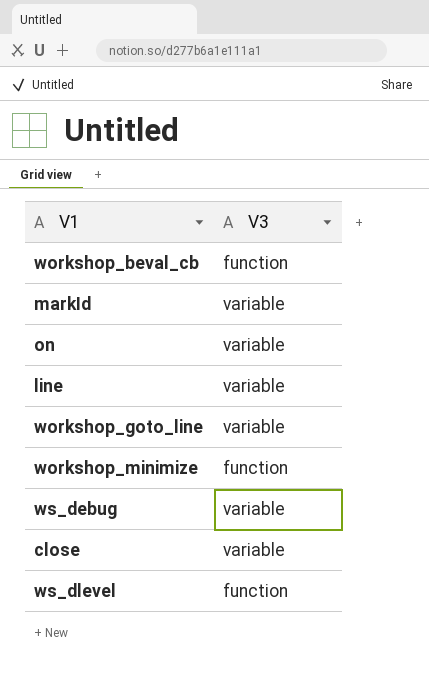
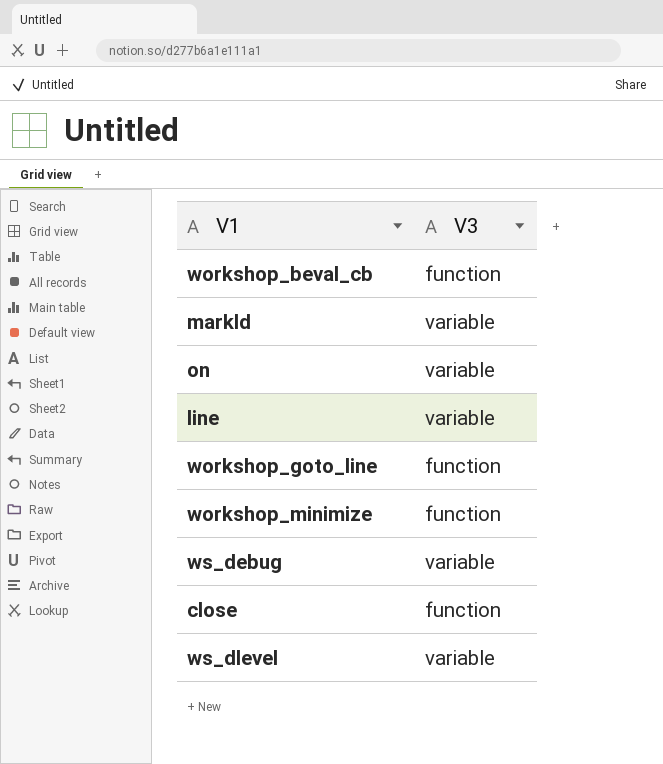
workshop_goto_line | V3: variable -> function
close | V3: variable -> function
ws_dlevel | V3: function -> variable

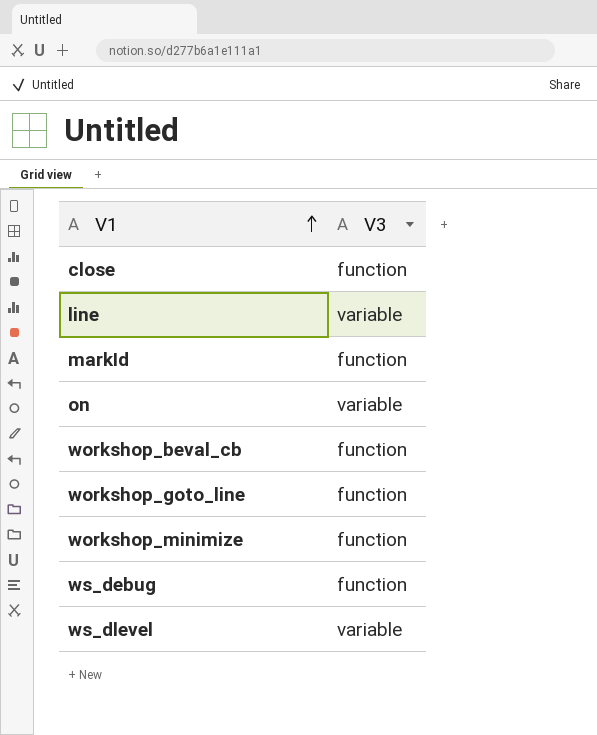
row order: none -> V1 ascending
markId | V3: variable -> function
ws_debug | V3: variable -> function

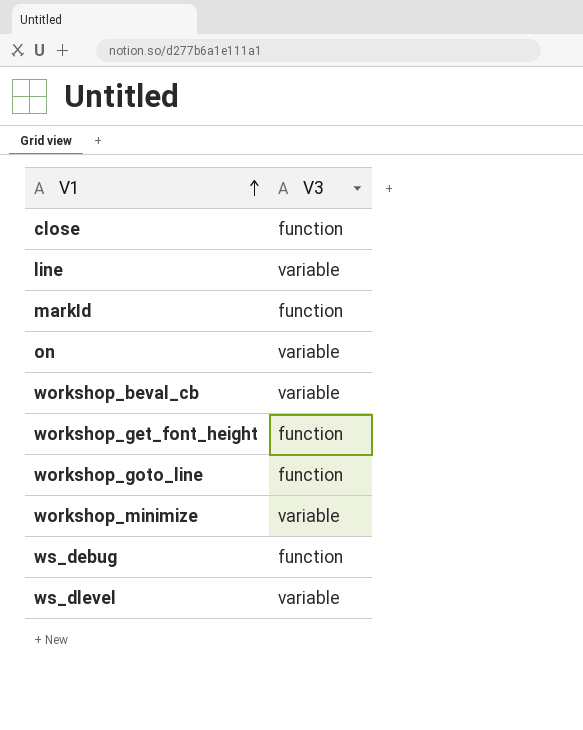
workshop_beval_cb | V3: function -> variable
row workshop_get_font_height: none -> function
workshop_minimize | V3: function -> variable

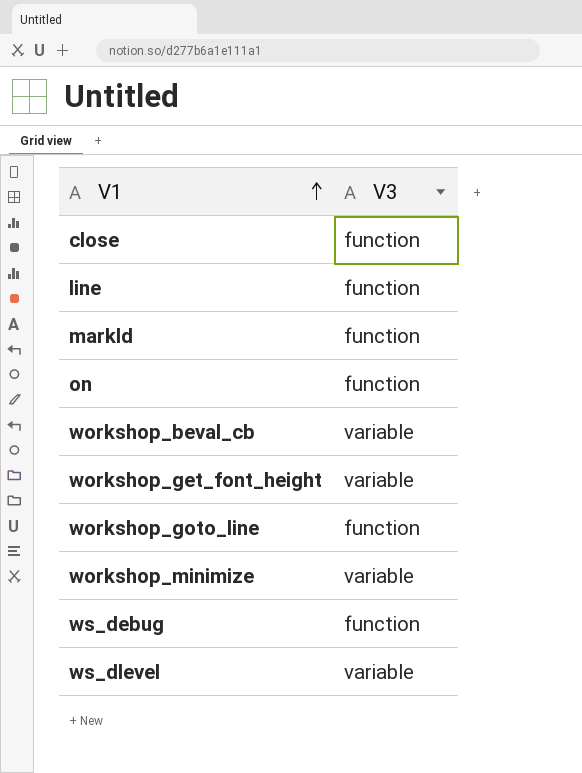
line | V3: variable -> function
on | V3: variable -> function
workshop_get_font_height | V3: function -> variable

